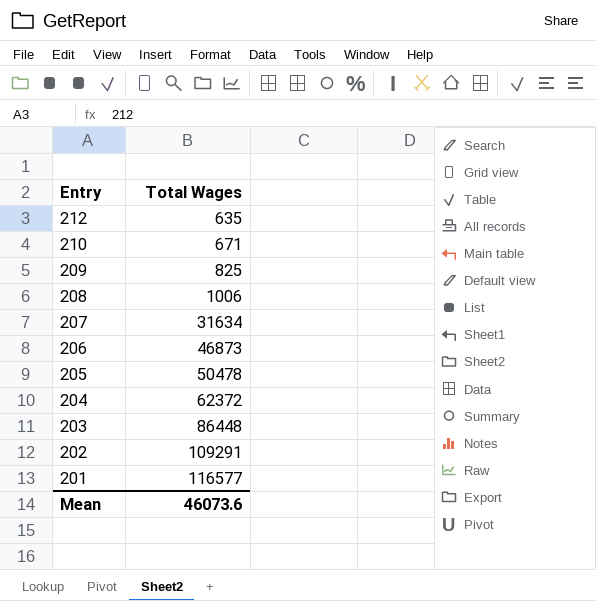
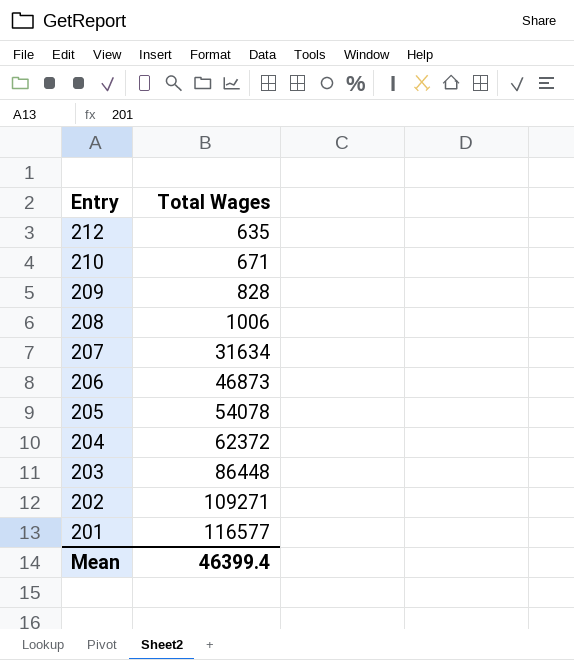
209 | Total Wages: 825 -> 828
205 | Total Wages: 50478 -> 54078
202 | Total Wages: 109291 -> 109271
Mean | Total Wages: 46073.6 -> 46399.4

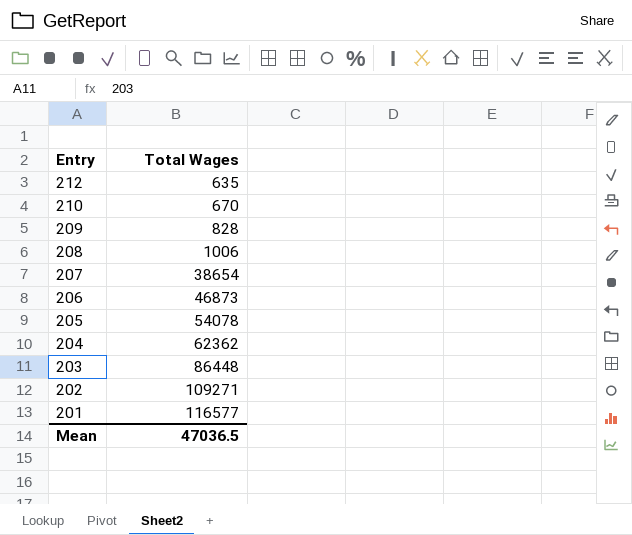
210 | Total Wages: 671 -> 670
207 | Total Wages: 31634 -> 38654
204 | Total Wages: 62372 -> 62362
Mean | Total Wages: 46399.4 -> 47036.5

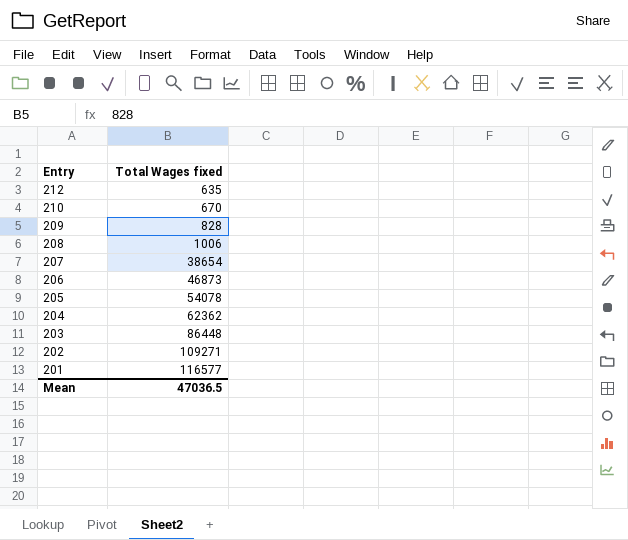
column name: Total Wages -> Total Wages fixed

